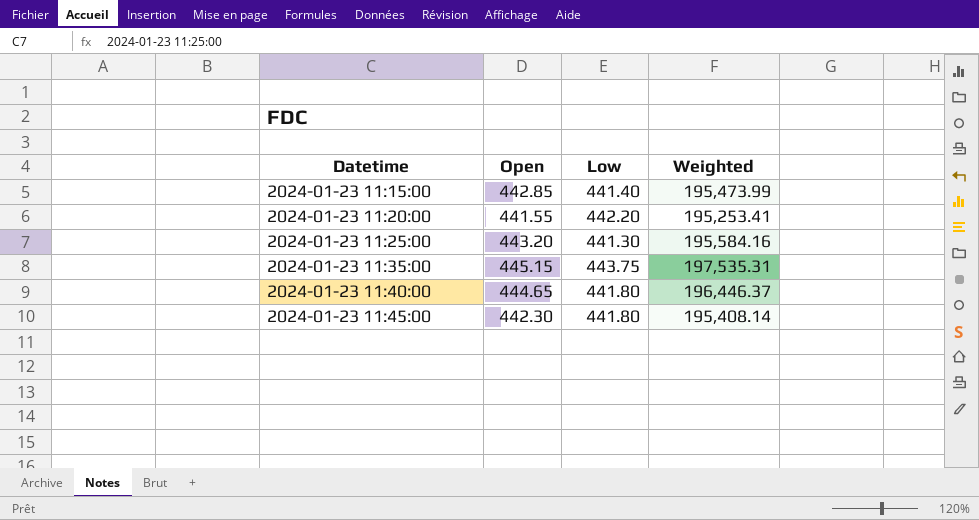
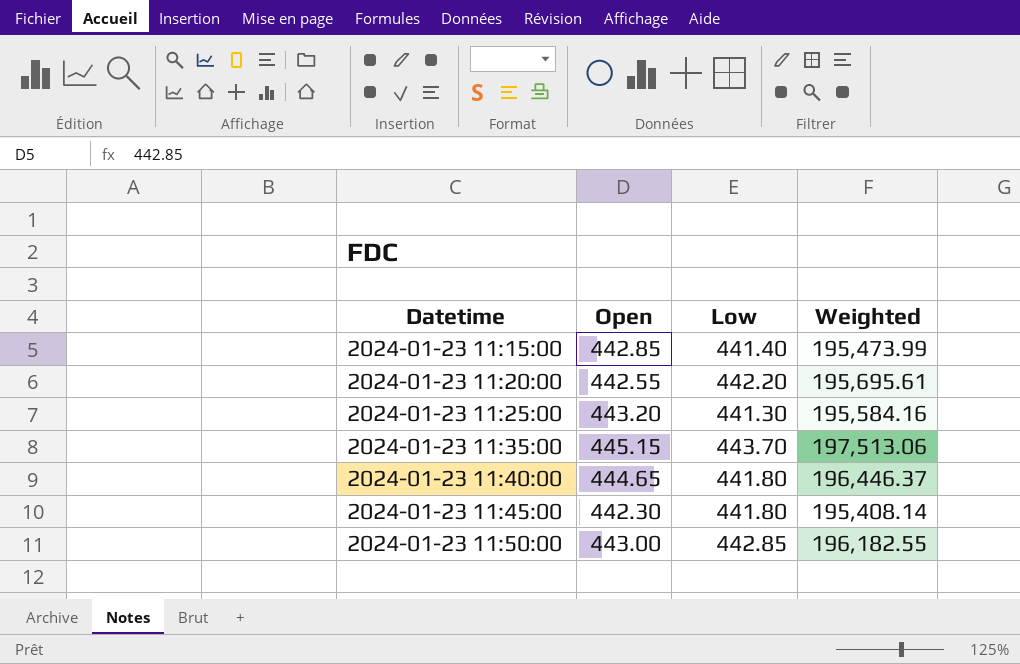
2024-01-23 11:20:00 | Open: 441.55 -> 442.55
2024-01-23 11:20:00 | Weighted: 195,253.41 -> 195,695.61
2024-01-23 11:35:00 | Low: 443.75 -> 443.70
2024-01-23 11:35:00 | Weighted: 197,535.31 -> 197,513.06
row 2024-01-23 11:50:00: none -> 443.00 | 442.85 | 196,182.55

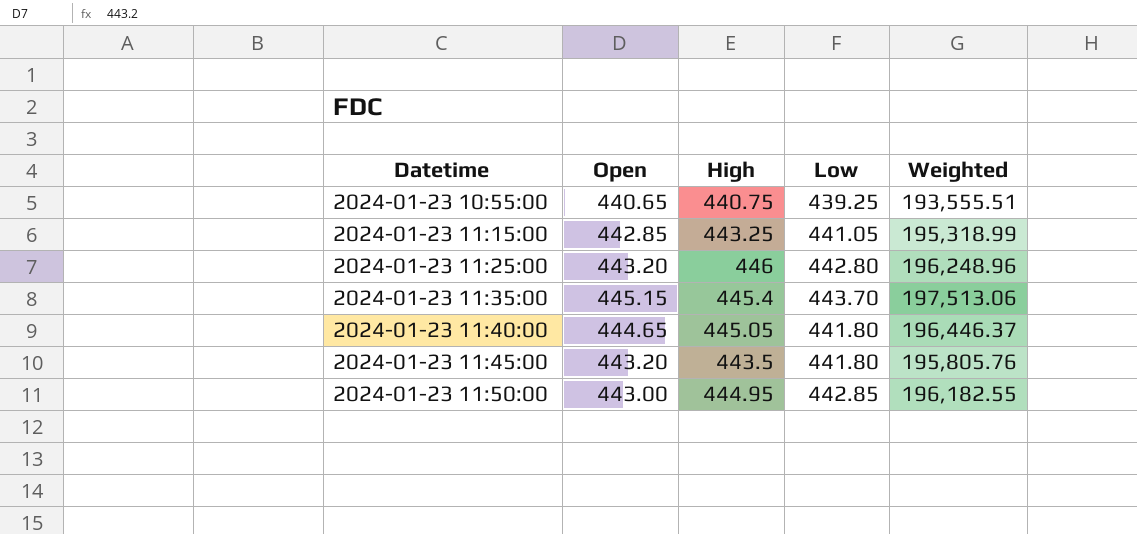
column High | position: none -> 3
row 2024-01-23 11:20:00: 442.55 | 442.20 | 195,695.61 -> none
row 2024-01-23 10:55:00: none -> 440.65 | 440.75 | 439.25 | 193,555.51
2024-01-23 11:15:00 | Low: 441.40 -> 441.05
2024-01-23 11:15:00 | Weighted: 195,473.99 -> 195,318.99
2024-01-23 11:25:00 | Low: 441.30 -> 442.80
2024-01-23 11:25:00 | Weighted: 195,584.16 -> 196,248.96
2024-01-23 11:45:00 | Open: 442.30 -> 443.20
2024-01-23 11:45:00 | Weighted: 195,408.14 -> 195,805.76

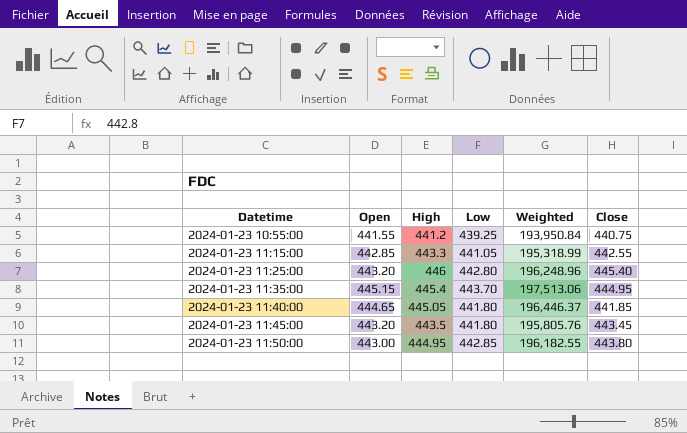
column Close | position: none -> 6
2024-01-23 10:55:00 | Open: 440.65 -> 441.55
2024-01-23 10:55:00 | High: 440.75 -> 441.2
2024-01-23 10:55:00 | Weighted: 193,555.51 -> 193,950.84
2024-01-23 11:15:00 | High: 443.25 -> 443.3

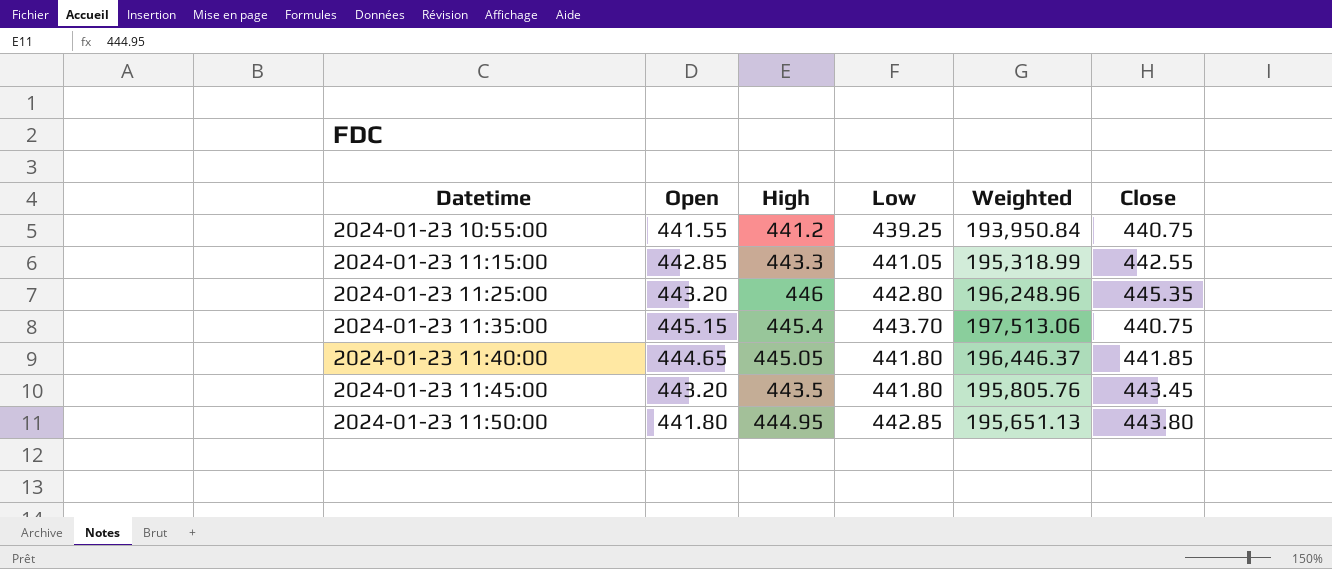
2024-01-23 11:25:00 | Close: 445.40 -> 445.35
2024-01-23 11:35:00 | Close: 444.95 -> 440.75
2024-01-23 11:50:00 | Open: 443.00 -> 441.80
2024-01-23 11:50:00 | Weighted: 196,182.55 -> 195,651.13

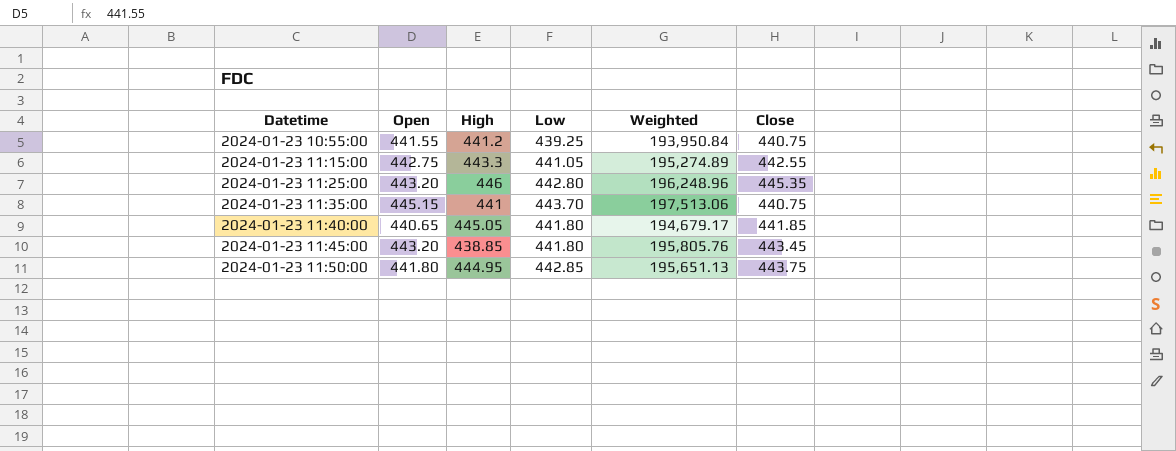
2024-01-23 11:15:00 | Open: 442.85 -> 442.75
2024-01-23 11:15:00 | Weighted: 195,318.99 -> 195,274.89
2024-01-23 11:35:00 | High: 445.4 -> 441
2024-01-23 11:40:00 | Open: 444.65 -> 440.65
2024-01-23 11:40:00 | Weighted: 196,446.37 -> 194,679.17
2024-01-23 11:45:00 | High: 443.5 -> 438.85
2024-01-23 11:50:00 | Close: 443.80 -> 443.75

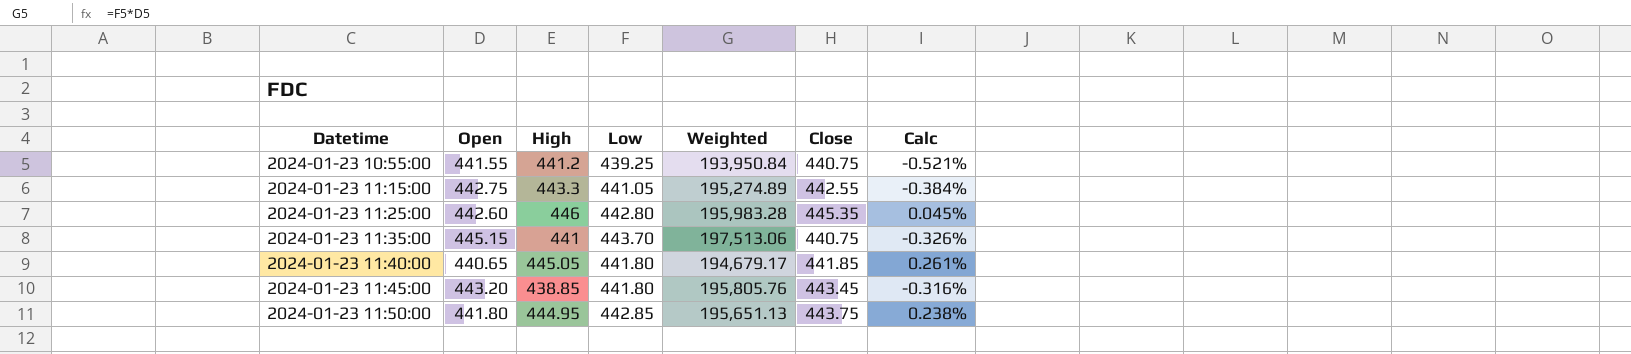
column Calc | formula: none -> ([Low] - [Open]) / [Open]
2024-01-23 11:25:00 | Open: 443.20 -> 442.60
2024-01-23 11:25:00 | Weighted: 196,248.96 -> 195,983.28

